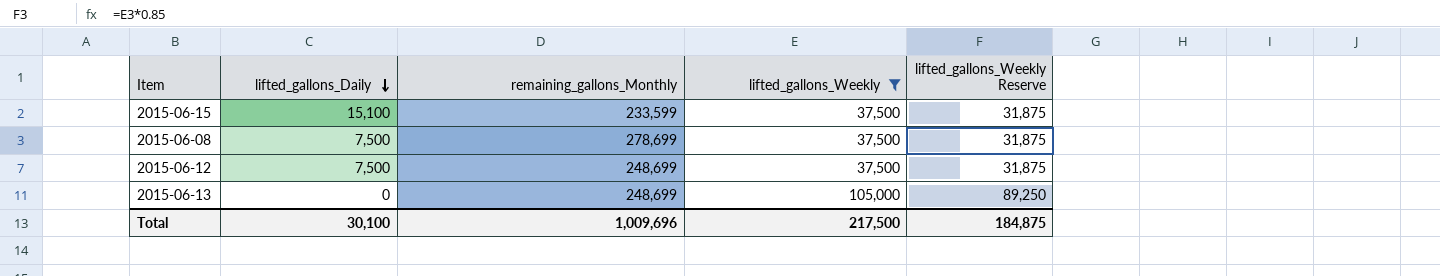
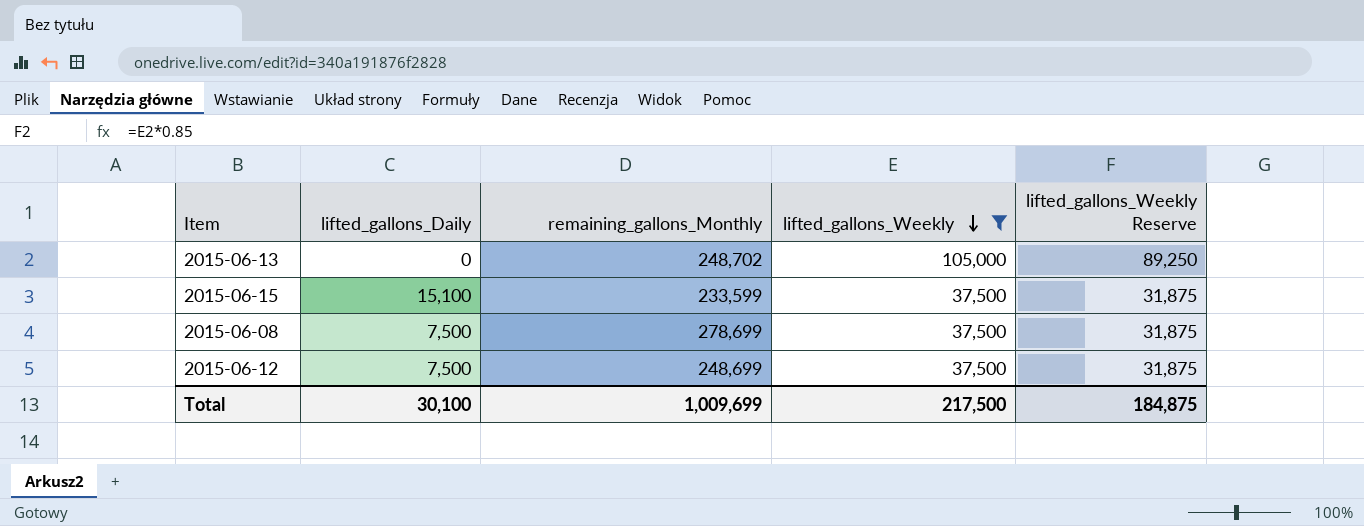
row order: lifted_gallons_Daily descending -> lifted_gallons_Weekly descending
2015-06-13 | remaining_gallons_Monthly: 248,699 -> 248,702
Total | remaining_gallons_Monthly: 1,009,696 -> 1,009,699

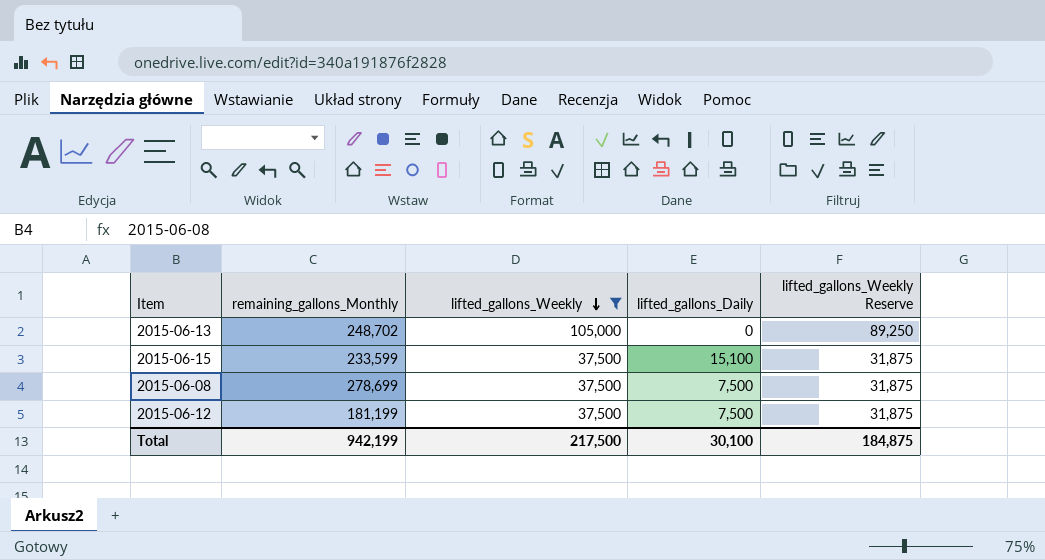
column lifted_gallons_Daily | position: 2 -> 4
2015-06-12 | remaining_gallons_Monthly: 248,699 -> 181,199
Total | remaining_gallons_Monthly: 1,009,699 -> 942,199

